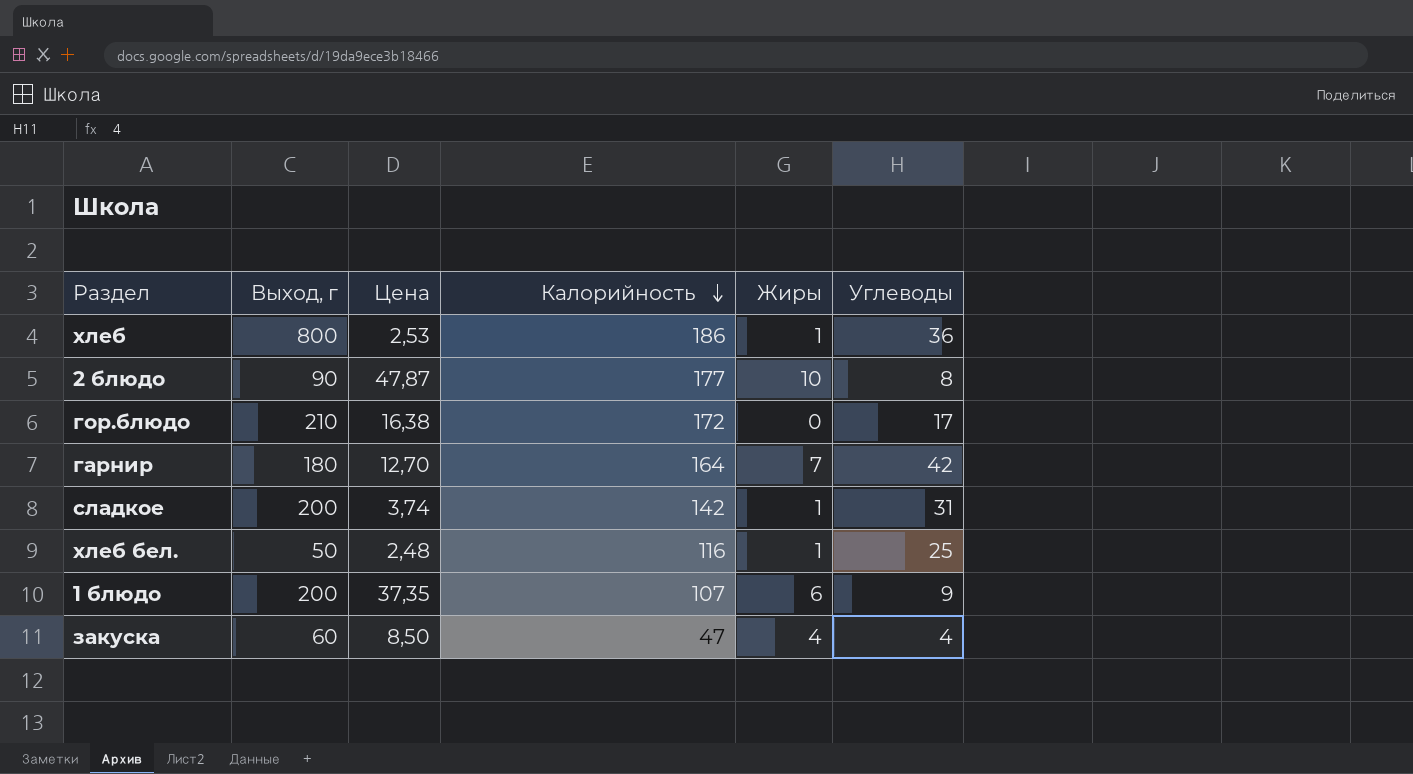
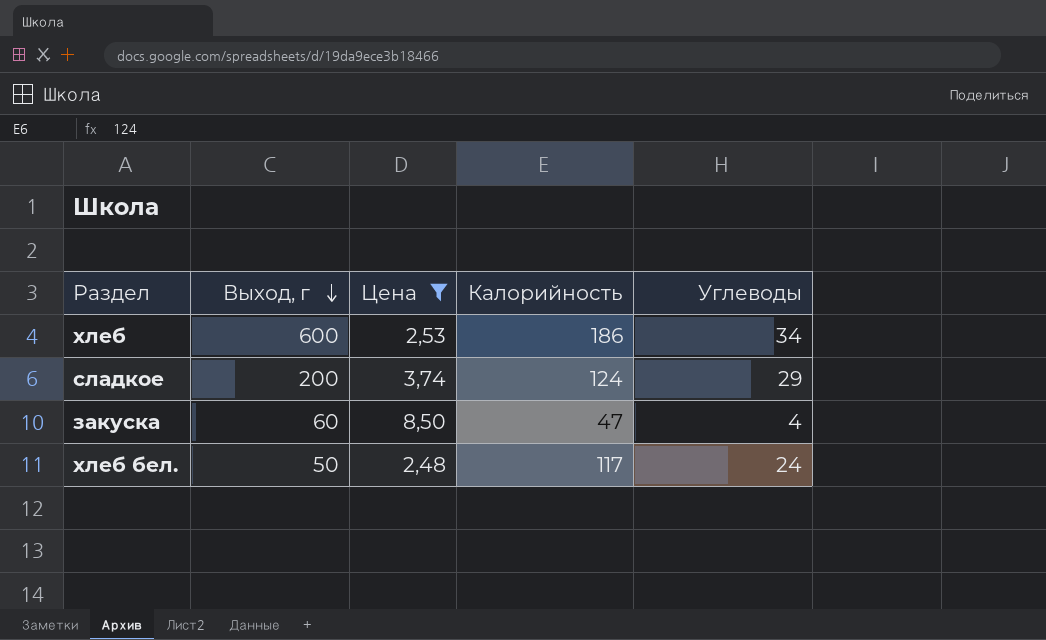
filter: none -> Цена <= 8,50
row order: Калорийность descending -> Выход, г descending
column Жиры | position: 5 -> none
хлеб | Выход, г: 800 -> 600
хлеб | Углеводы: 36 -> 34
сладкое | Калорийность: 142 -> 124
сладкое | Углеводы: 31 -> 29
хлеб бел. | Калорийность: 116 -> 117
хлеб бел. | Углеводы: 25 -> 24

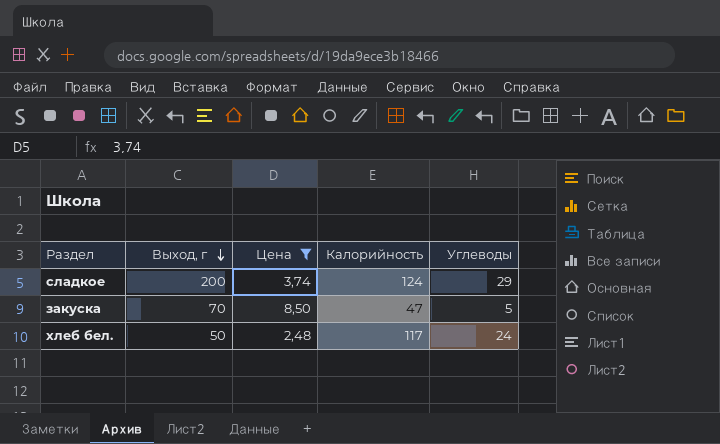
row хлеб: 600 | 2,53 | 186 | 34 -> none
закуска | Выход, г: 60 -> 70
закуска | Углеводы: 4 -> 5

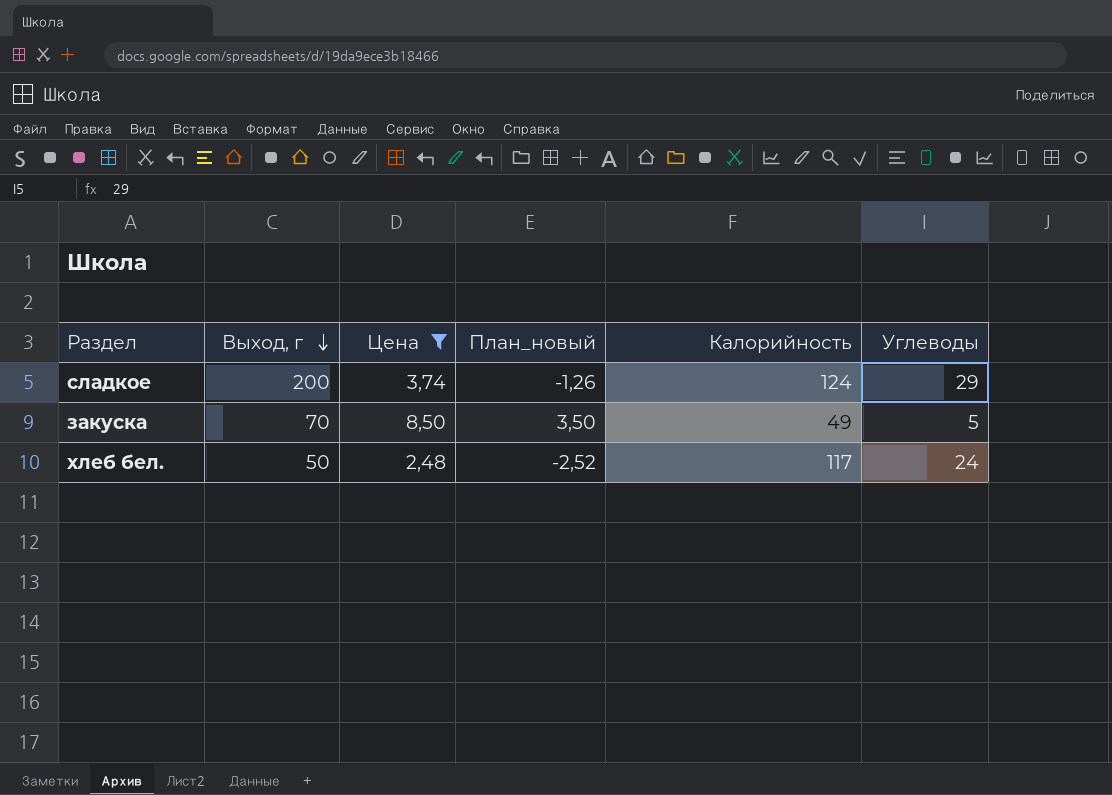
column План_новый | formula: none -> [Цена] - 5
закуска | Калорийность: 47 -> 49

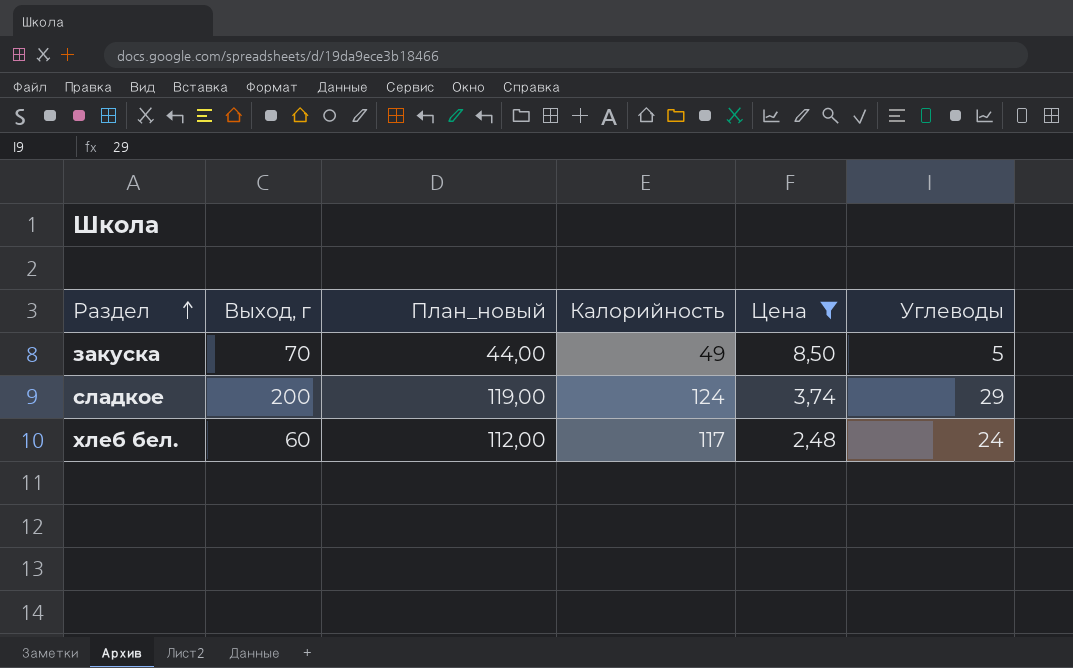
row order: Выход, г descending -> Раздел ascending
column План_новый | formula: [Цена] - 5 -> [Калорийность] - 5
column Цена | position: 3 -> 5
хлеб бел. | Выход, г: 50 -> 60

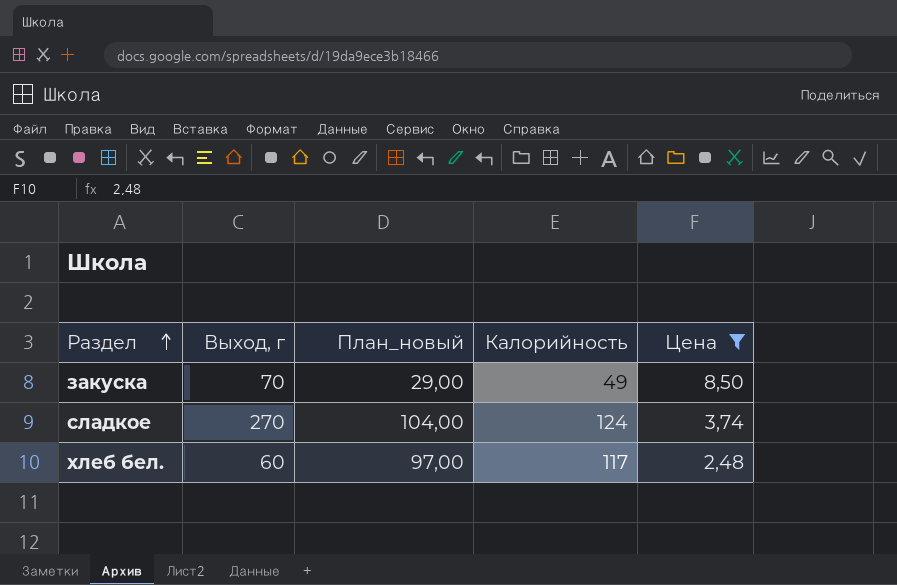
column Углеводы | position: 6 -> none
column План_новый | formula: [Калорийность] - 5 -> [Калорийность] - 20
сладкое | Выход, г: 200 -> 270

